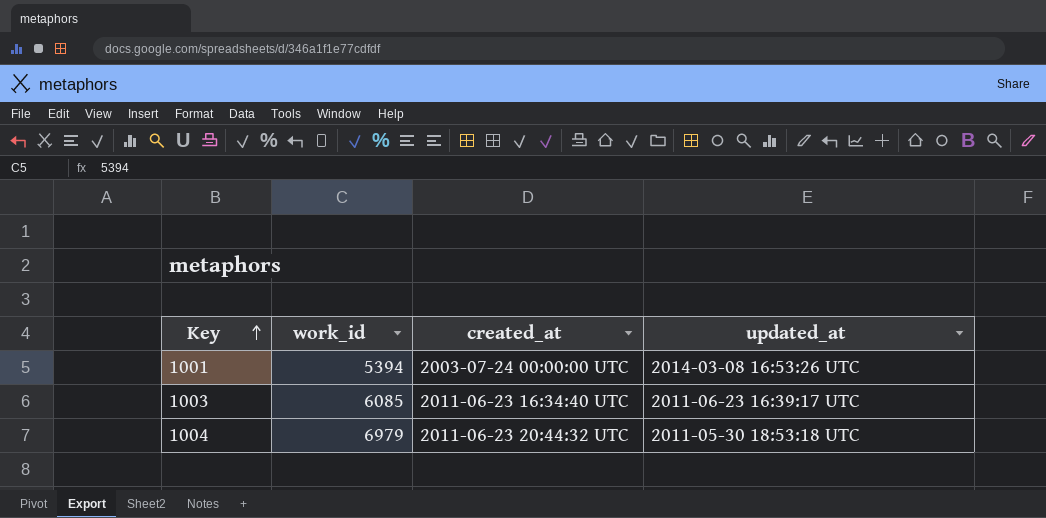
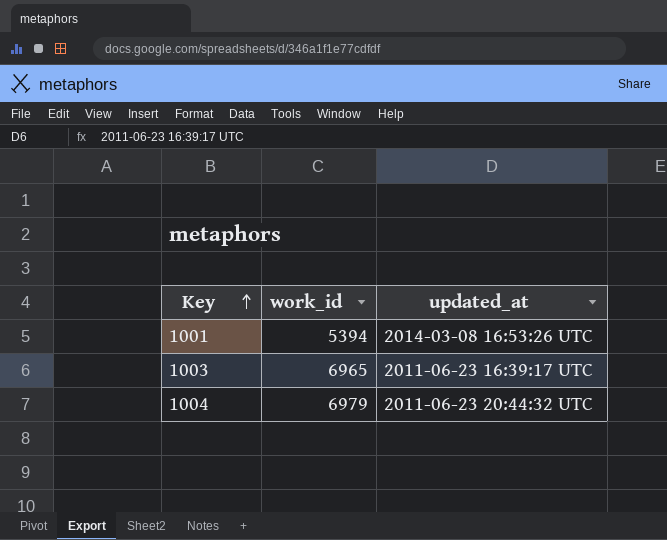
column created_at | position: 3 -> none
1003 | work_id: 6085 -> 6965
1004 | updated_at: 2011-05-30 18:53:18 UTC -> 2011-06-23 20:44:32 UTC

